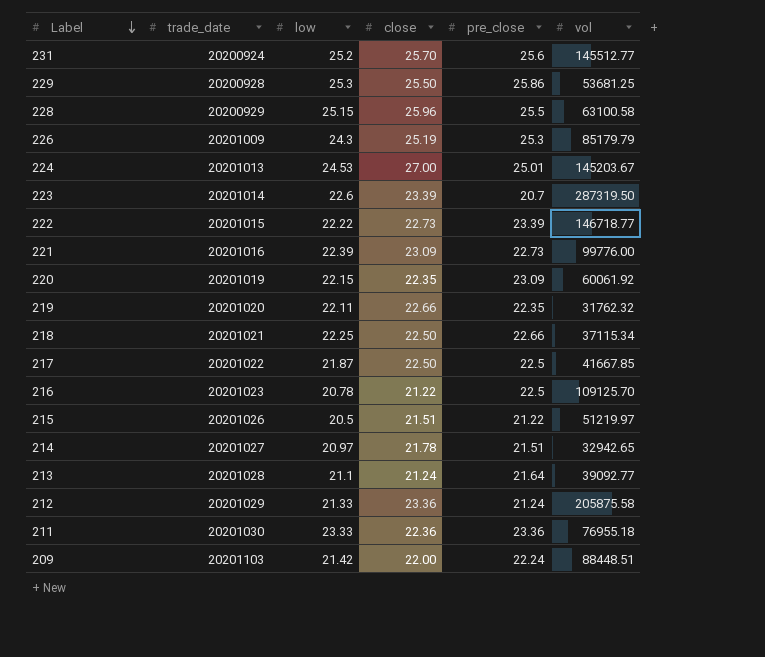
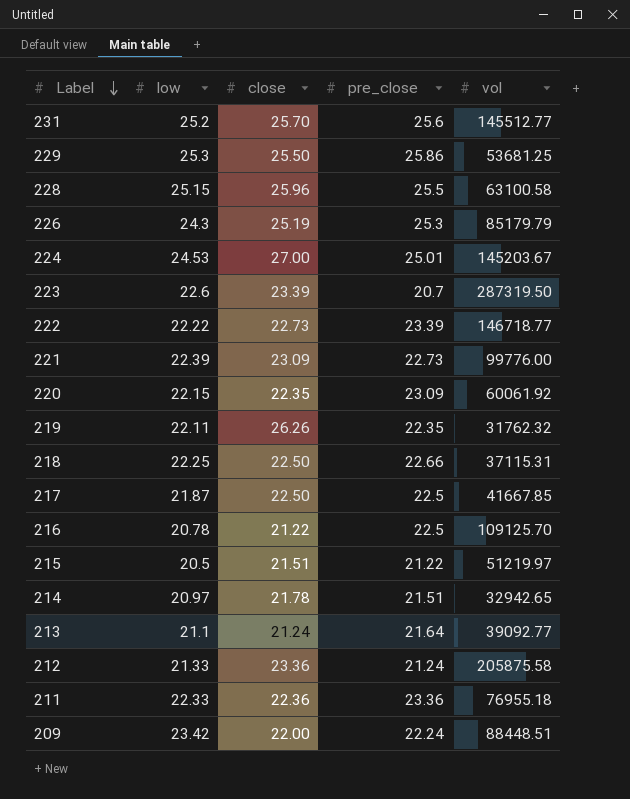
column trade_date | position: 2 -> none
219 | close: 22.66 -> 26.26
218 | vol: 37115.34 -> 37115.31
211 | low: 23.33 -> 22.33
209 | low: 21.42 -> 23.42

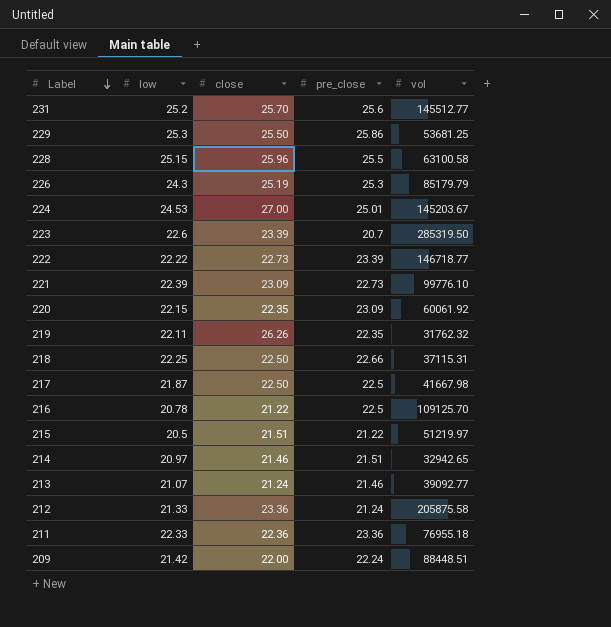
223 | vol: 287319.50 -> 285319.50
221 | vol: 99776.00 -> 99776.10
217 | vol: 41667.85 -> 41667.98
214 | close: 21.78 -> 21.46
213 | low: 21.1 -> 21.07
213 | pre_close: 21.64 -> 21.46
209 | low: 23.42 -> 21.42

